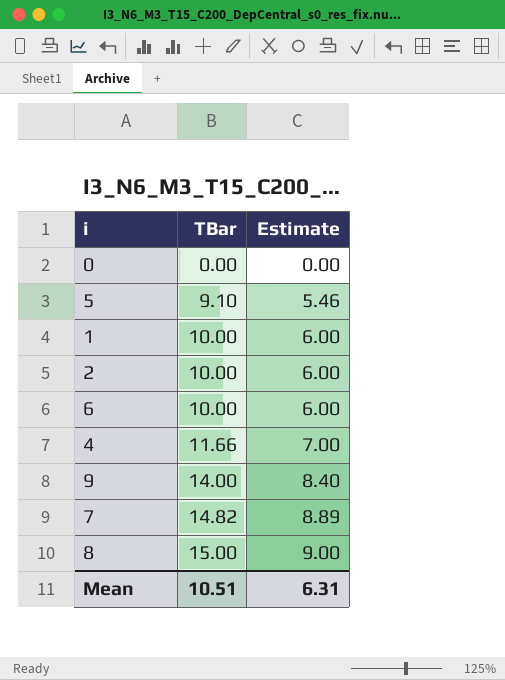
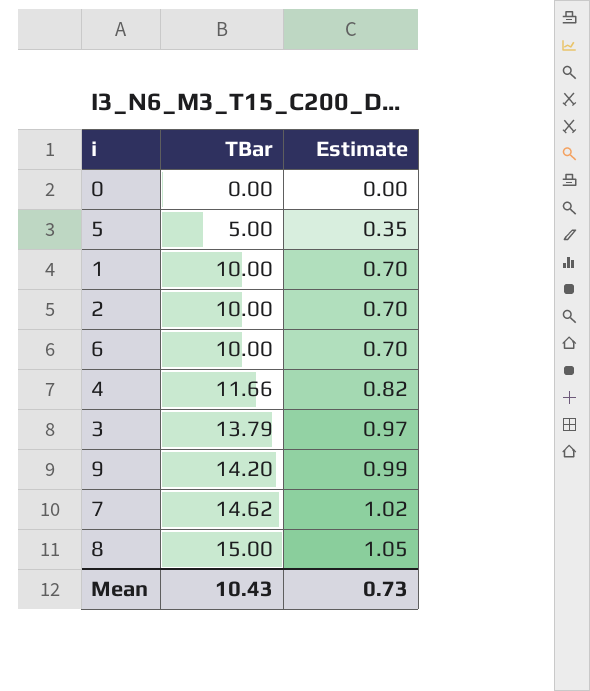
column Estimate | formula: [TBar] * 0.6 -> [TBar] * 0.07
5 | TBar: 9.10 -> 5.00
row 3: none -> 13.79 | 0.97
9 | TBar: 14.00 -> 14.20
7 | TBar: 14.82 -> 14.62
Mean | TBar: 10.51 -> 10.43
Mean | Estimate: 6.31 -> 0.73

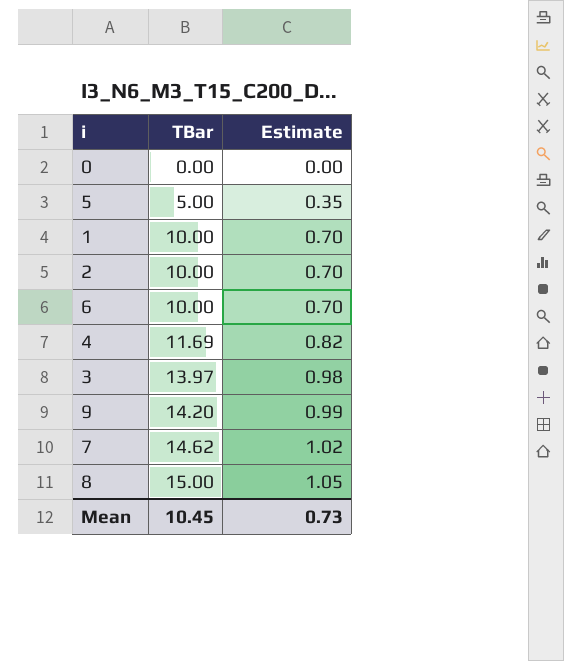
4 | TBar: 11.66 -> 11.69
3 | TBar: 13.79 -> 13.97
3 | Estimate: 0.97 -> 0.98
Mean | TBar: 10.43 -> 10.45

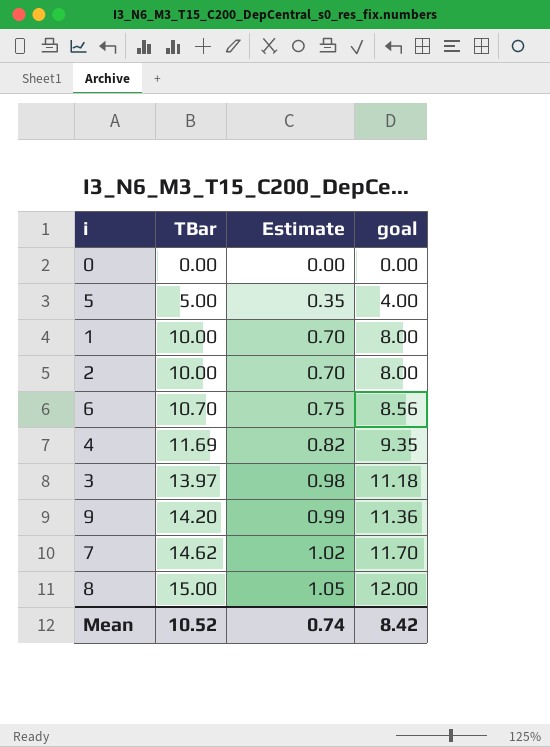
column goal | formula: none -> [TBar] * 0.8
6 | TBar: 10.00 -> 10.70
6 | Estimate: 0.70 -> 0.75
Mean | TBar: 10.45 -> 10.52
Mean | Estimate: 0.73 -> 0.74

